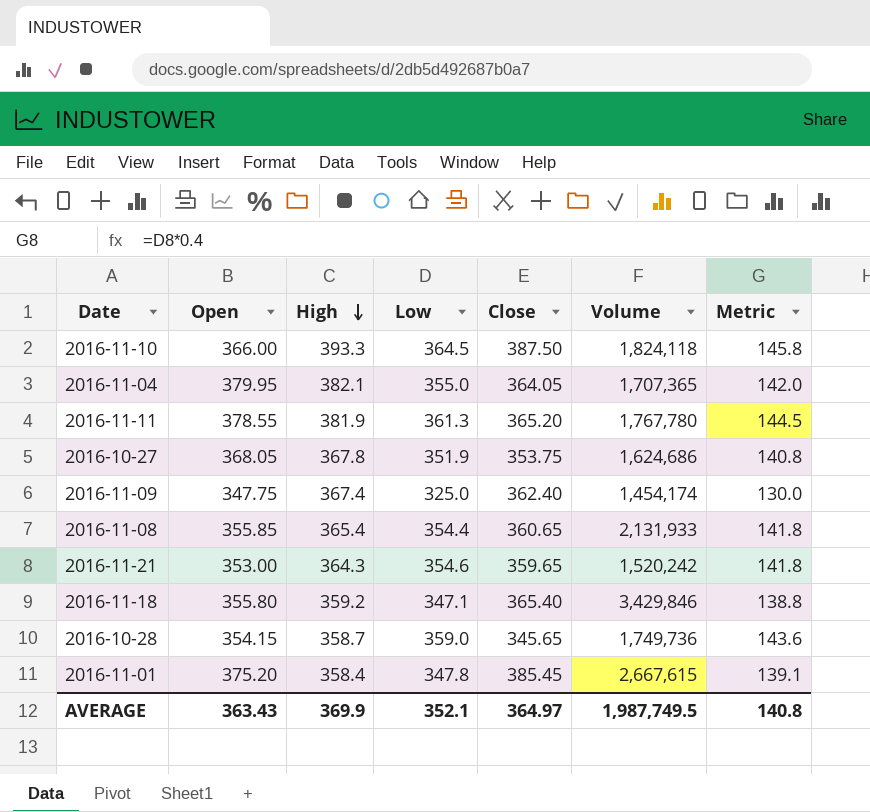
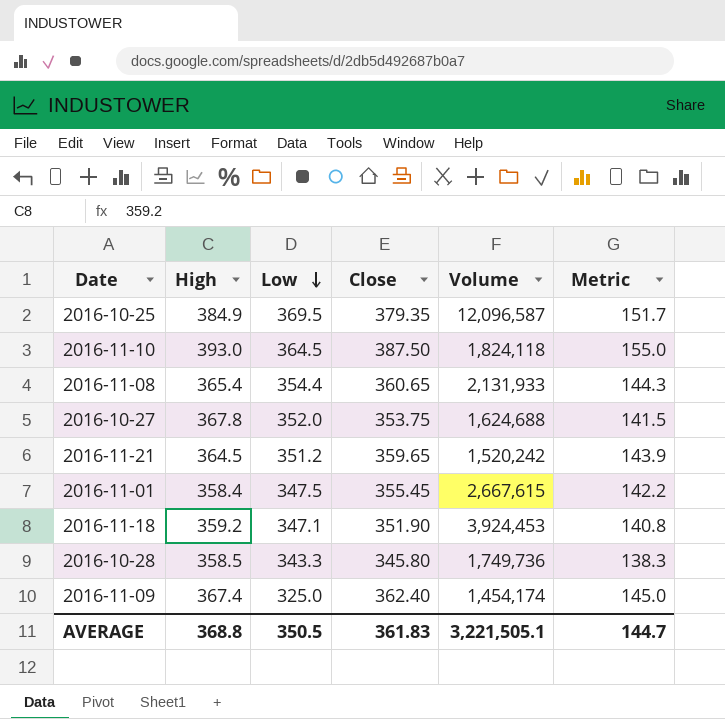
row order: High descending -> Low descending
column Open | position: 2 -> none
column Metric | formula: [Low] * 0.4 -> [Close] * 0.4
row 2016-11-04: 379.95 | 382.1 | 355.0 | 364.05 | 1,707,365 | 142.0 -> none
row 2016-11-11: 378.55 | 381.9 | 361.3 | 365.20 | 1,767,780 | 144.5 -> none
row 2016-10-25: none -> 384.9 | 369.5 | 379.35 | 12,096,587 | 151.7
2016-11-10 | High: 393.3 -> 393.0
2016-10-27 | Low: 351.9 -> 352.0
2016-10-27 | Volume: 1,624,686 -> 1,624,688
2016-11-21 | High: 364.3 -> 364.5
2016-11-21 | Low: 354.6 -> 351.2
2016-11-01 | Low: 347.8 -> 347.5
2016-11-01 | Close: 385.45 -> 355.45
2016-11-18 | Close: 365.40 -> 351.90
2016-11-18 | Volume: 3,429,846 -> 3,924,453
2016-10-28 | High: 358.7 -> 358.5
2016-10-28 | Low: 359.0 -> 343.3
2016-10-28 | Close: 345.65 -> 345.80
AVERAGE | High: 369.9 -> 368.8
AVERAGE | Low: 352.1 -> 350.5
AVERAGE | Close: 364.97 -> 361.83
AVERAGE | Volume: 1,987,749.5 -> 3,221,505.1
AVERAGE | Metric: 140.8 -> 144.7

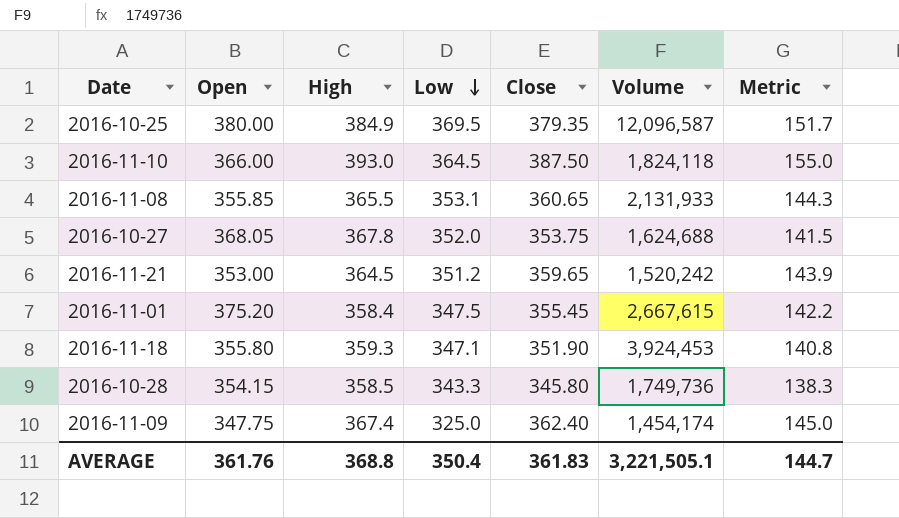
column Open | position: none -> 2
2016-11-08 | High: 365.4 -> 365.5
2016-11-08 | Low: 354.4 -> 353.1
2016-11-18 | High: 359.2 -> 359.3
AVERAGE | Low: 350.5 -> 350.4

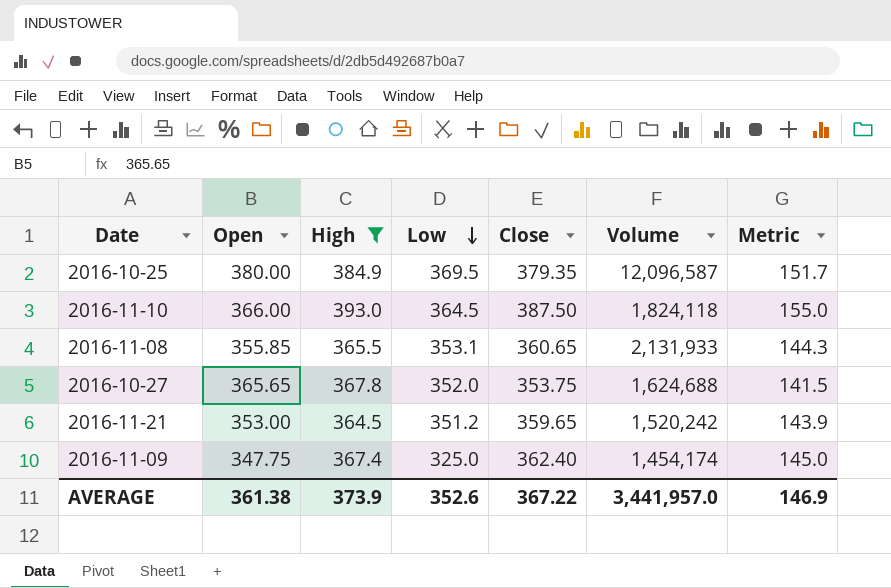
filter: none -> High >= 364.5
2016-10-27 | Open: 368.05 -> 365.65
AVERAGE | Open: 361.76 -> 361.38
AVERAGE | High: 368.8 -> 373.9
AVERAGE | Low: 350.4 -> 352.6
AVERAGE | Close: 361.83 -> 367.22
AVERAGE | Volume: 3,221,505.1 -> 3,441,957.0
AVERAGE | Metric: 144.7 -> 146.9

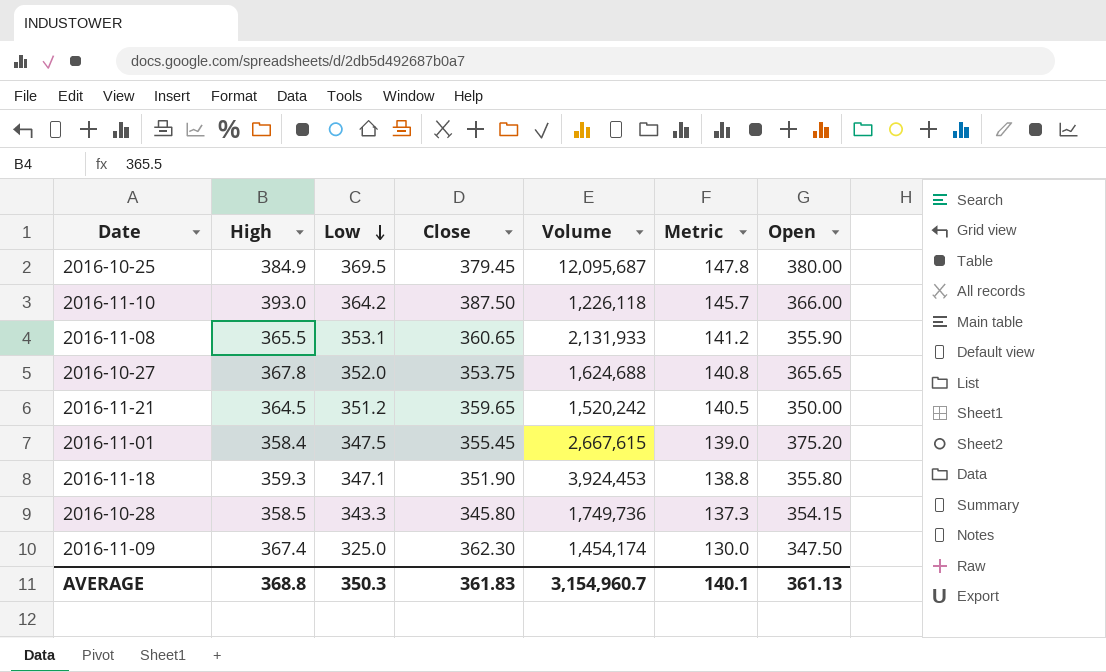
filter: High >= 364.5 -> none
column Metric | formula: [Close] * 0.4 -> [Low] * 0.4
column Open | position: 2 -> 7
2016-10-25 | Close: 379.35 -> 379.45
2016-10-25 | Volume: 12,096,587 -> 12,095,687
2016-11-10 | Low: 364.5 -> 364.2
2016-11-10 | Volume: 1,824,118 -> 1,226,118
2016-11-08 | Open: 355.85 -> 355.90
2016-11-21 | Open: 353.00 -> 350.00
2016-11-09 | Close: 362.40 -> 362.30
2016-11-09 | Open: 347.75 -> 347.50
AVERAGE | High: 373.9 -> 368.8
AVERAGE | Low: 352.6 -> 350.3
AVERAGE | Close: 367.22 -> 361.83
AVERAGE | Volume: 3,441,957.0 -> 3,154,960.7
AVERAGE | Metric: 146.9 -> 140.1
AVERAGE | Open: 361.38 -> 361.13

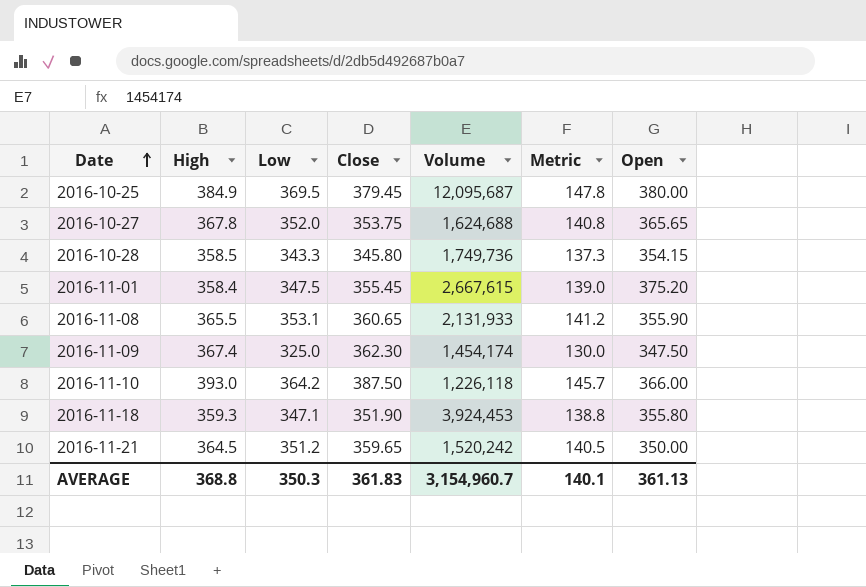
row order: Low descending -> Date ascending

